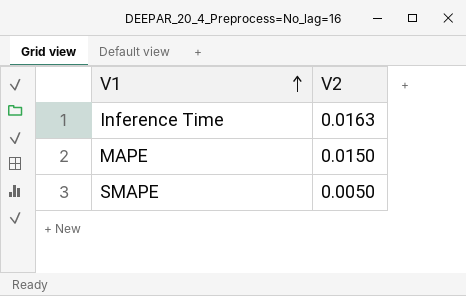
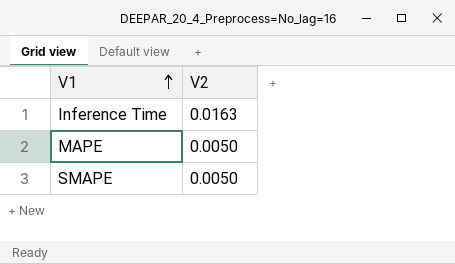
MAPE | V2: 0.0150 -> 0.0050

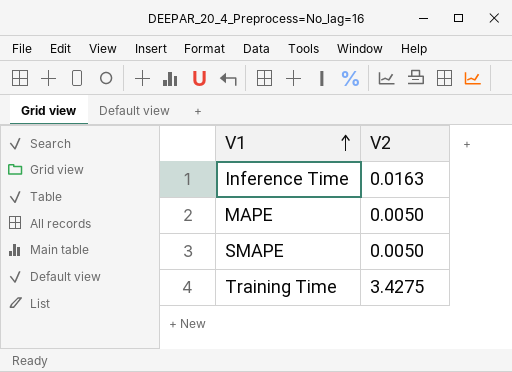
row Training Time: none -> 3.4275

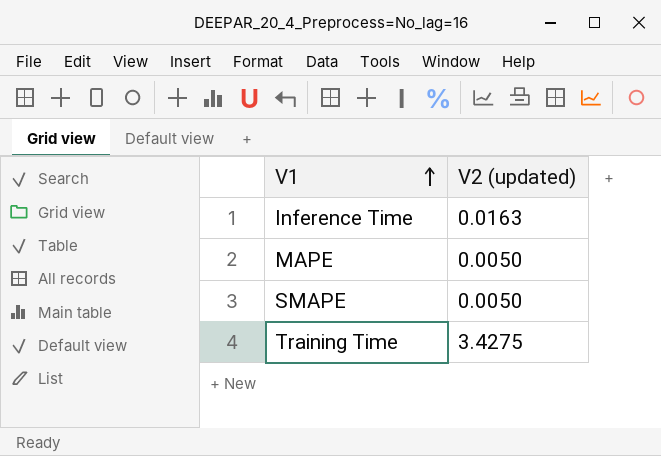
column name: V2 -> V2 (updated)

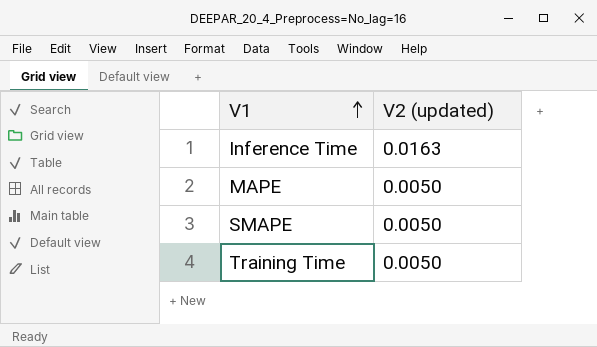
Training Time | V2 (updated): 3.4275 -> 0.0050

